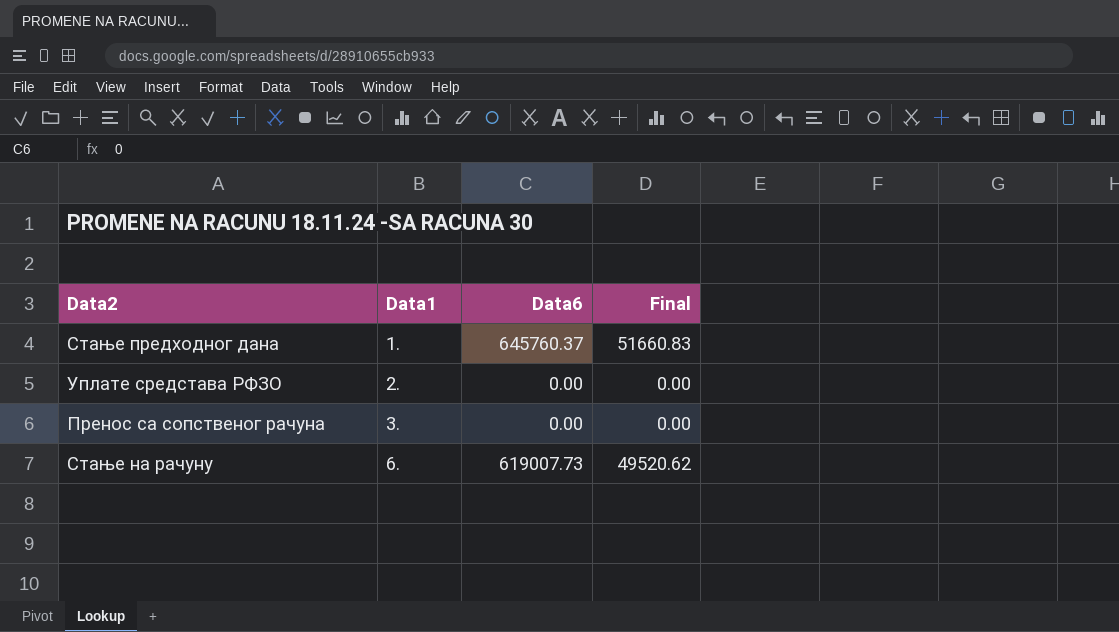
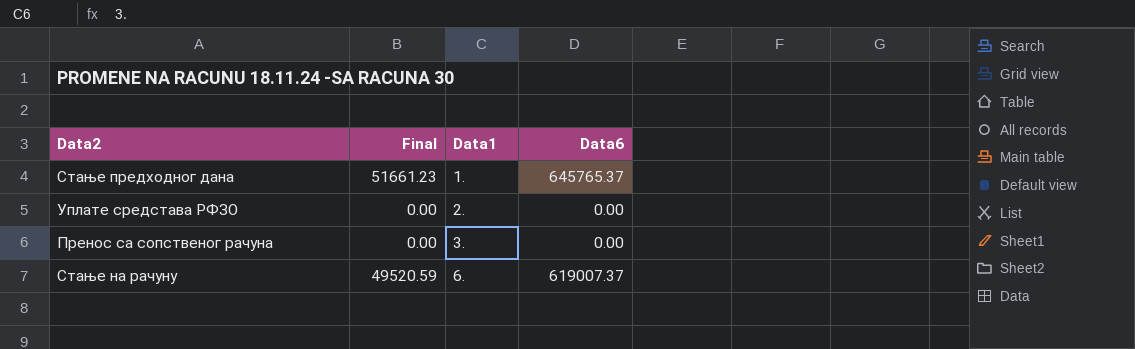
column Final | position: 4 -> 2
Стање предходног дана | Final: 51660.83 -> 51661.23
Стање предходног дана | Data6: 645760.37 -> 645765.37
Стање на рачуну | Final: 49520.62 -> 49520.59
Стање на рачуну | Data6: 619007.73 -> 619007.37

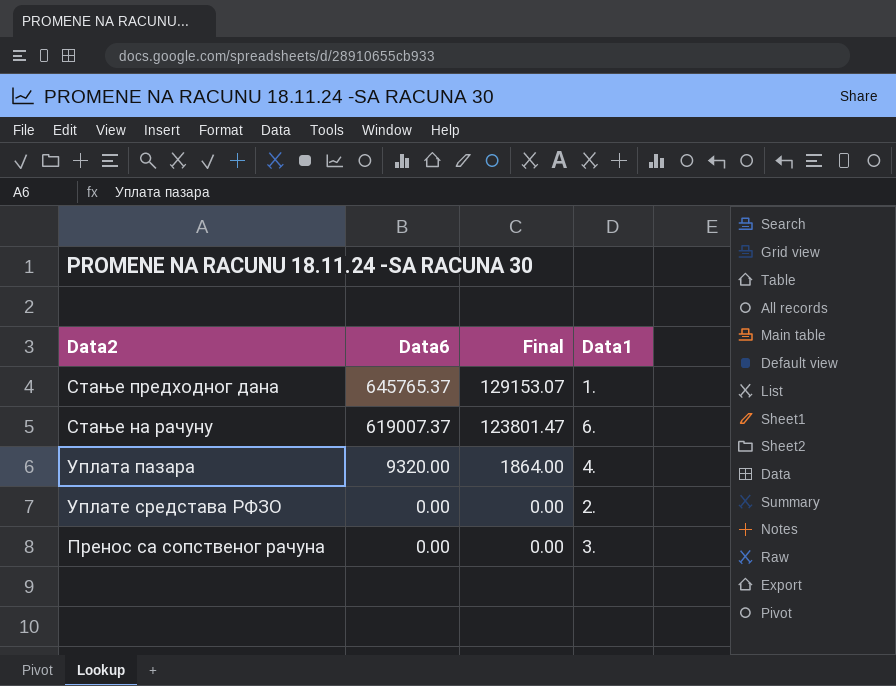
row order: Data1 ascending -> Data6 descending
column Data6 | position: 4 -> 2
column Final | formula: [Data6] * 0.08 -> [Data6] * 0.2
row Уплата пазара: none -> 9320.00 | 1864.00 | 4.

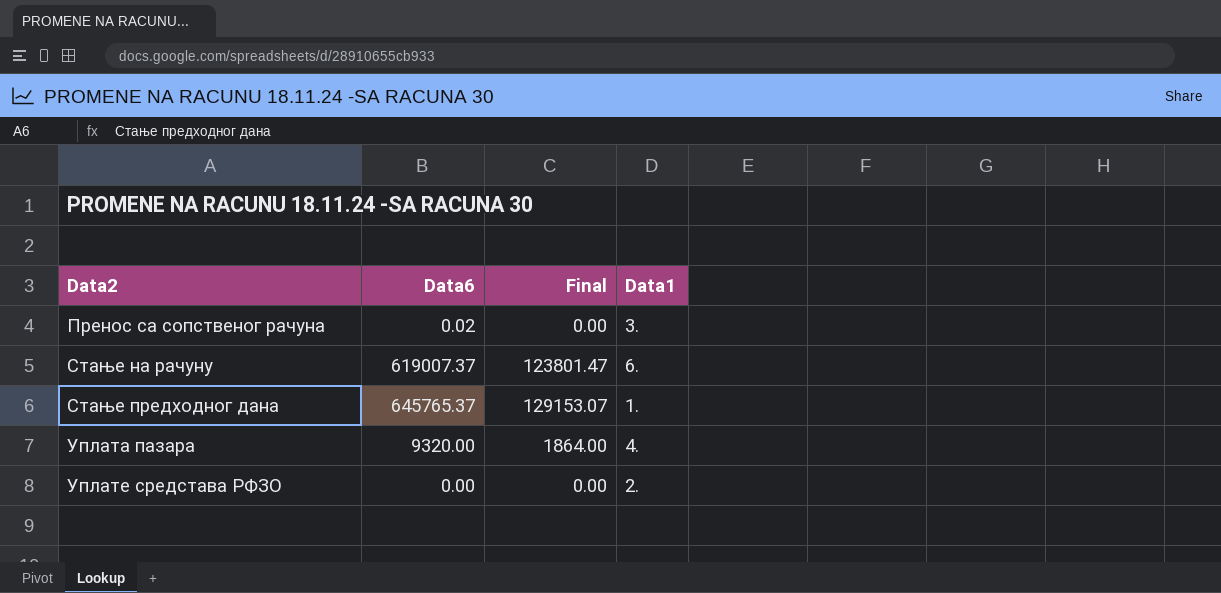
row order: Data6 descending -> Data2 ascending
Пренос са сопственог рачуна | Data6: 0.00 -> 0.02

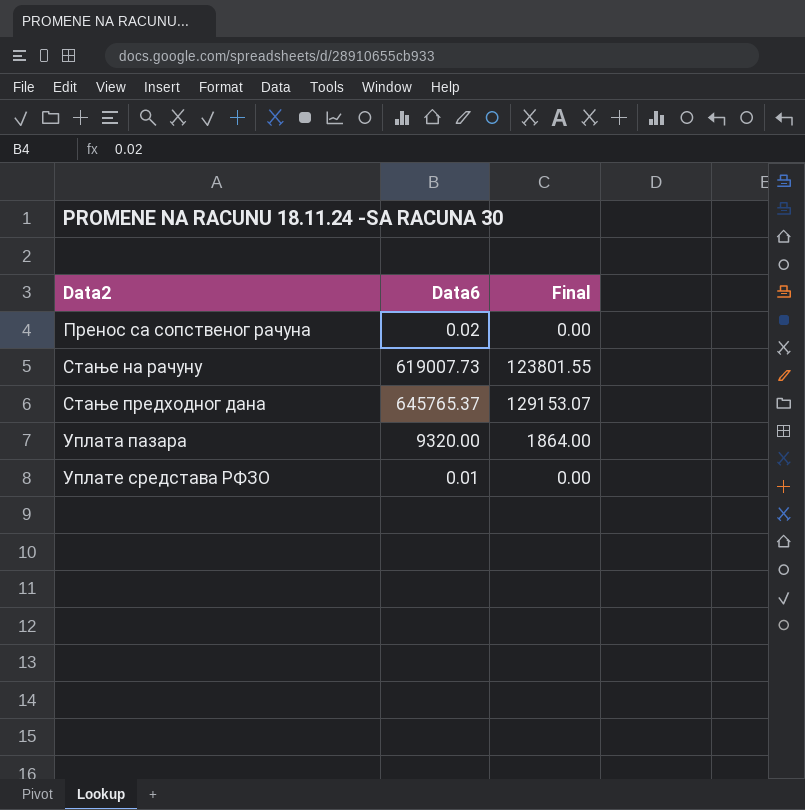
column Data1 | position: 4 -> none
Стање на рачуну | Data6: 619007.37 -> 619007.73
Стање на рачуну | Final: 123801.47 -> 123801.55
Уплате средстава РФЗО | Data6: 0.00 -> 0.01

